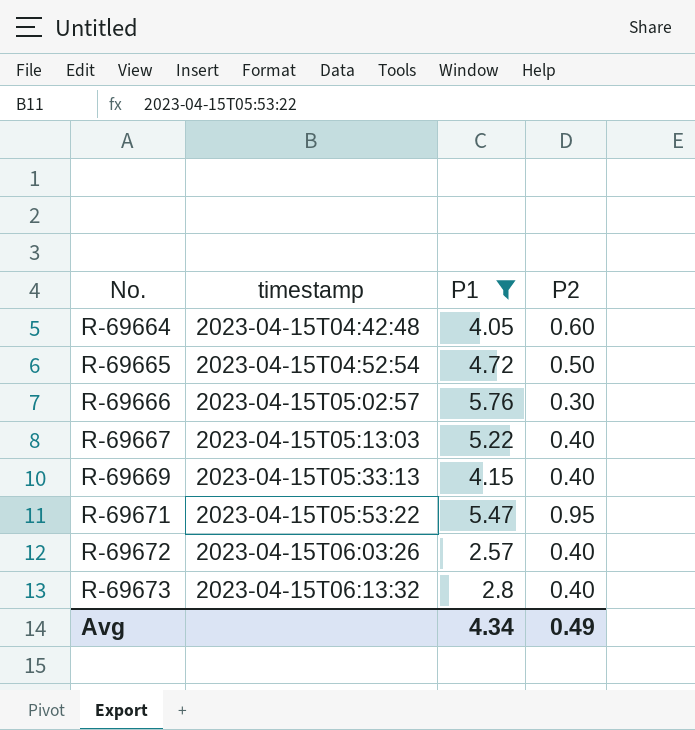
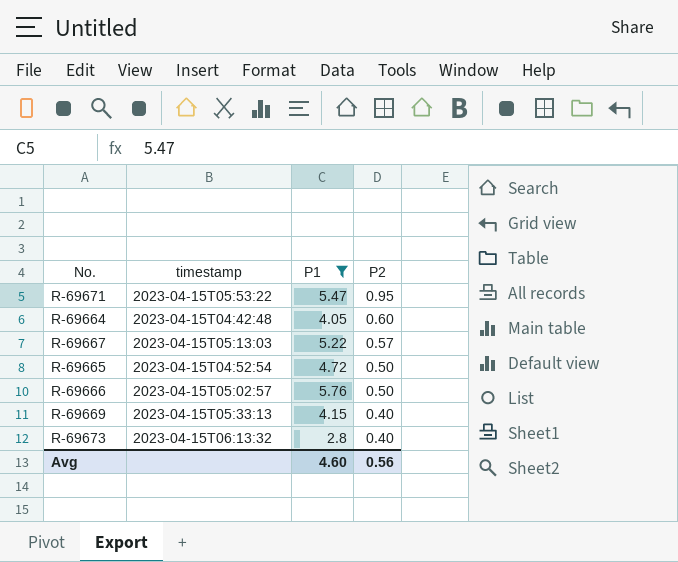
row order: No. ascending -> P2 descending
row R-69672: 2023-04-15T06:03:26 | 2.57 | 0.40 -> none
R-69667 | P2: 0.40 -> 0.57
R-69666 | P2: 0.30 -> 0.50
Avg | P1: 4.34 -> 4.60
Avg | P2: 0.49 -> 0.56

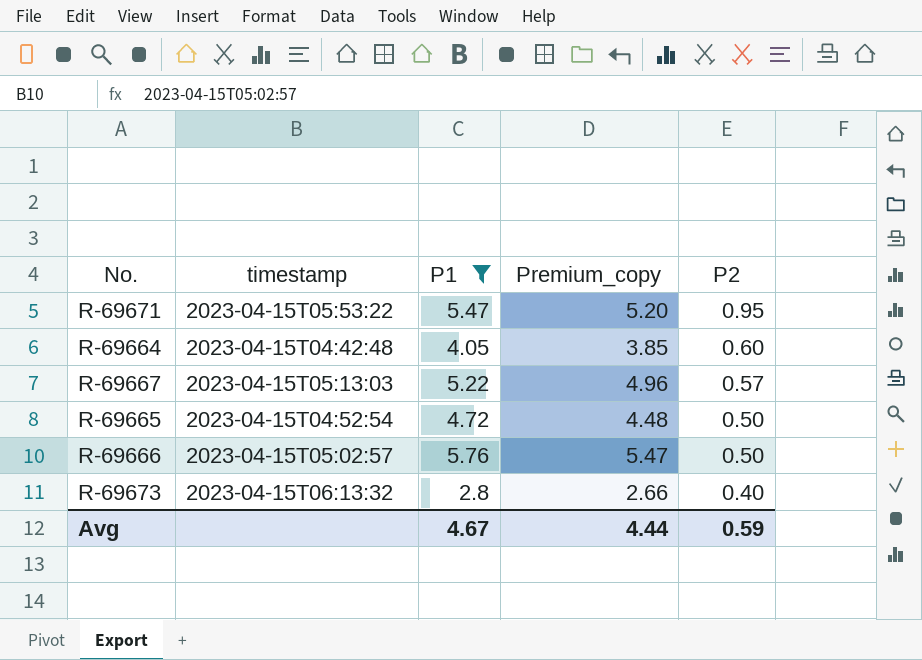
column Premium_copy | formula: none -> [P1] * 0.95
row R-69669: 2023-04-15T05:33:13 | 4.15 | 0.40 -> none
Avg | P1: 4.60 -> 4.67
Avg | P2: 0.56 -> 0.59

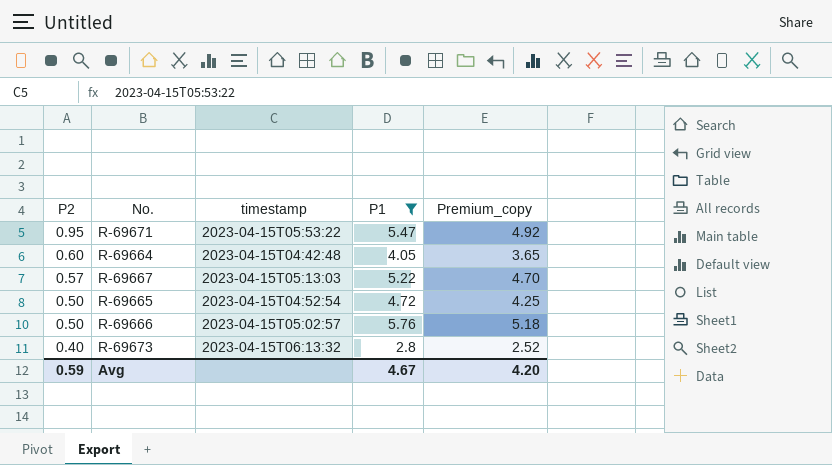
column P2 | position: 5 -> 1
column Premium_copy | formula: [P1] * 0.95 -> [P1] * 0.9
Avg | Premium_copy: 4.44 -> 4.20

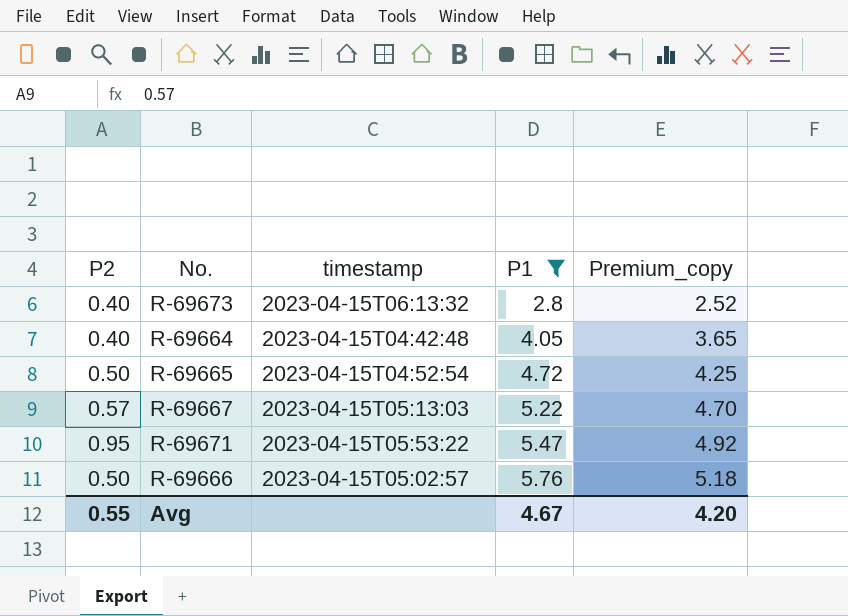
row order: P2 descending -> P1 ascending
R-69664 | P2: 0.60 -> 0.40
Avg | P2: 0.59 -> 0.55

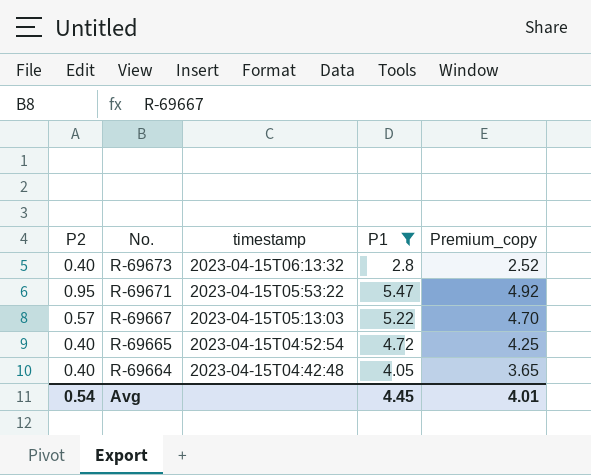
row order: P1 ascending -> No. descending
row R-69666: 0.50 | 2023-04-15T05:02:57 | 5.76 | 5.18 -> none
R-69665 | P2: 0.50 -> 0.40
Avg | P2: 0.55 -> 0.54
Avg | P1: 4.67 -> 4.45
Avg | Premium_copy: 4.20 -> 4.01

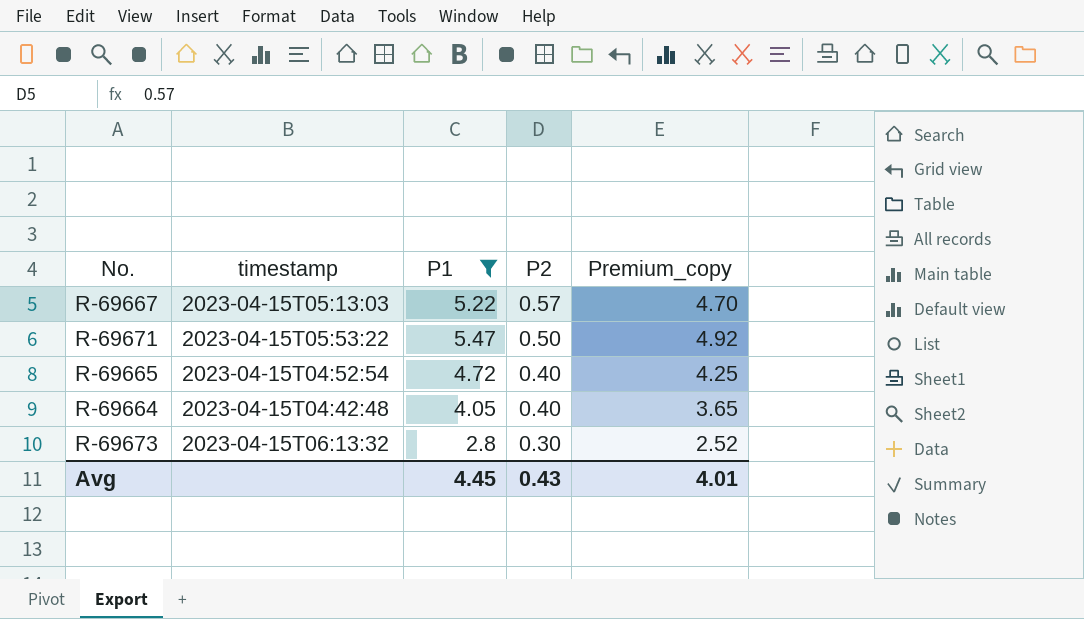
row order: No. descending -> P2 descending
column P2 | position: 1 -> 4
R-69671 | P2: 0.95 -> 0.50
R-69673 | P2: 0.40 -> 0.30
Avg | P2: 0.54 -> 0.43

